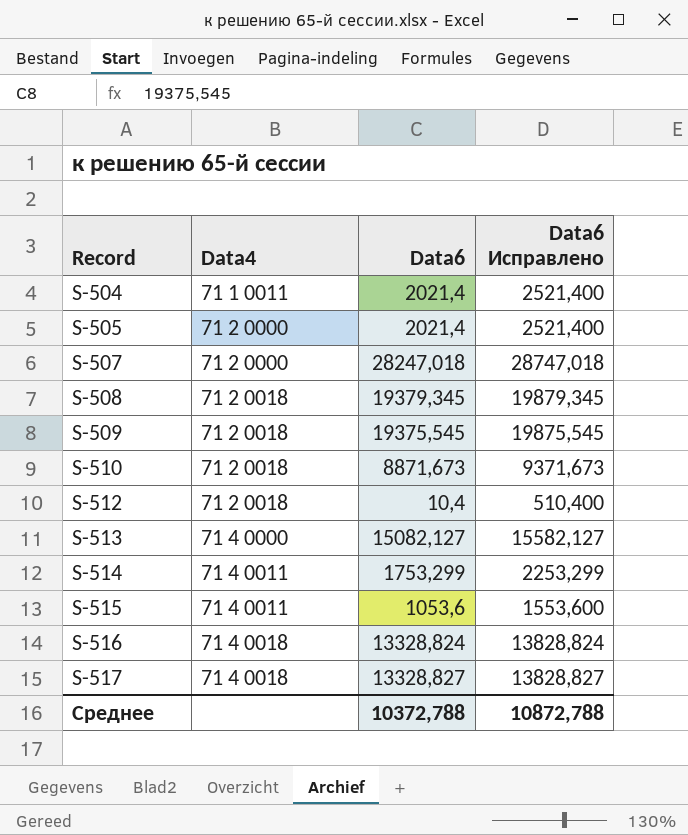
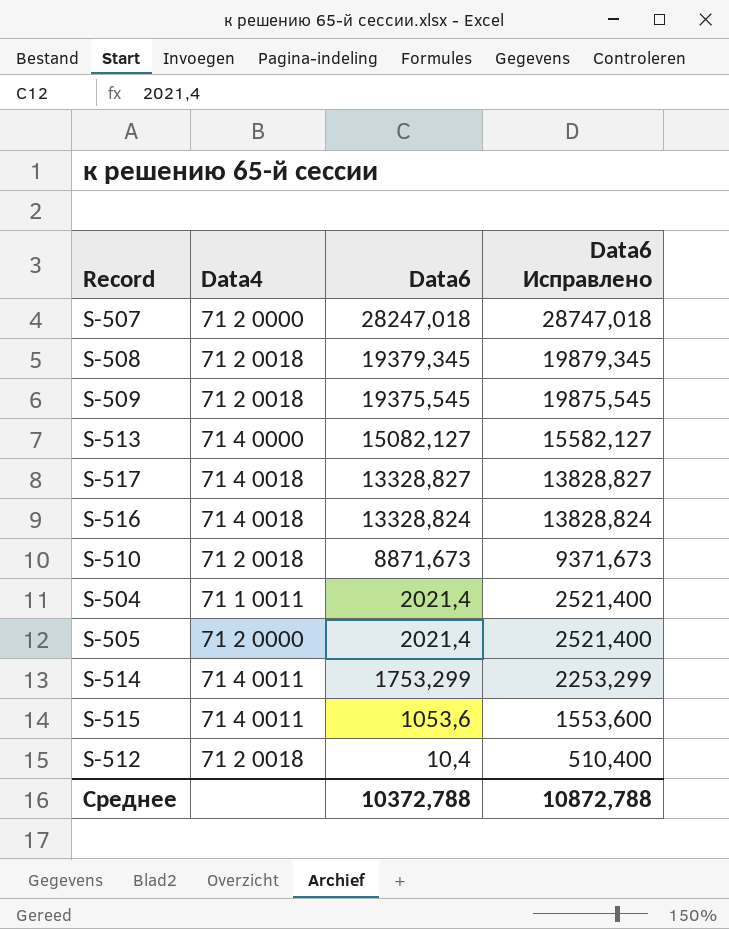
row order: Record ascending -> Data6 descending

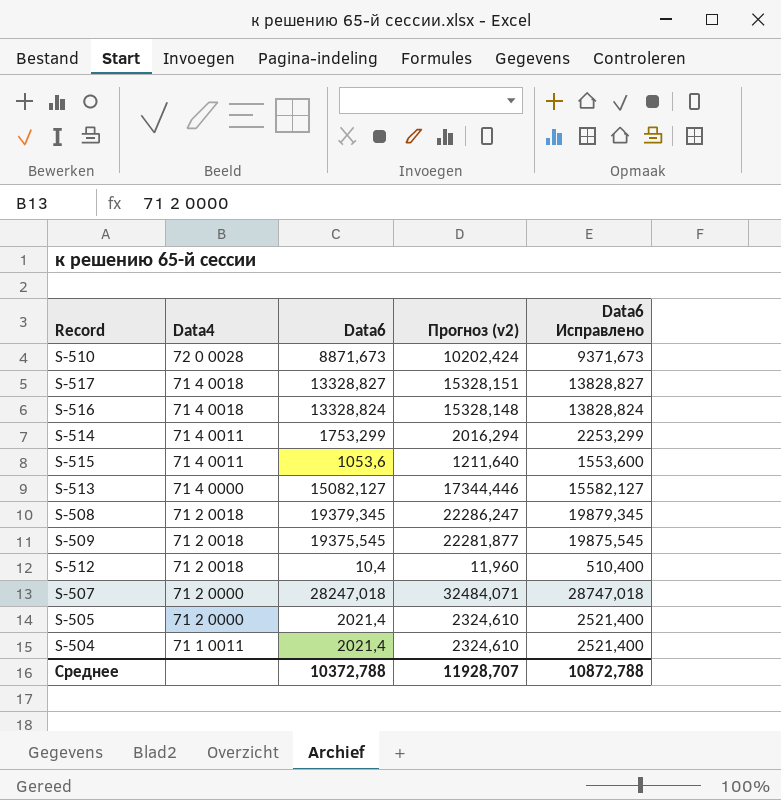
row order: Data6 descending -> Data4 descending
column Прогноз (v2) | formula: none -> [Data6] * 1,15
S-510 | Data4: 71 2 0018 -> 72 0 0028

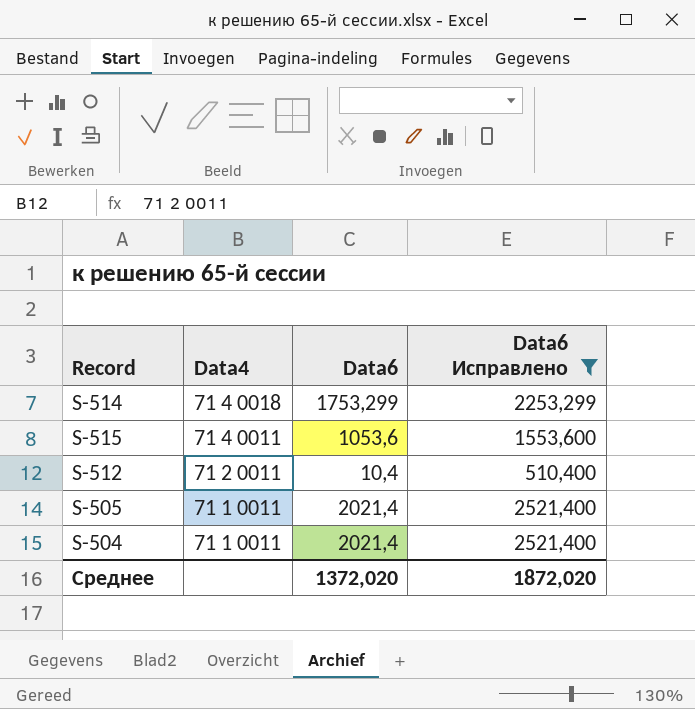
filter: none -> Data6 Исправлено <= 2521,400
column Прогноз (v2) | formula: [Data6] * 1,15 -> none
S-514 | Data4: 71 4 0011 -> 71 4 0018
S-512 | Data4: 71 2 0018 -> 71 2 0011
S-505 | Data4: 71 2 0000 -> 71 1 0011
Среднее | Data6: 10372,788 -> 1372,020
Среднее | Data6 Исправлено: 10872,788 -> 1872,020

